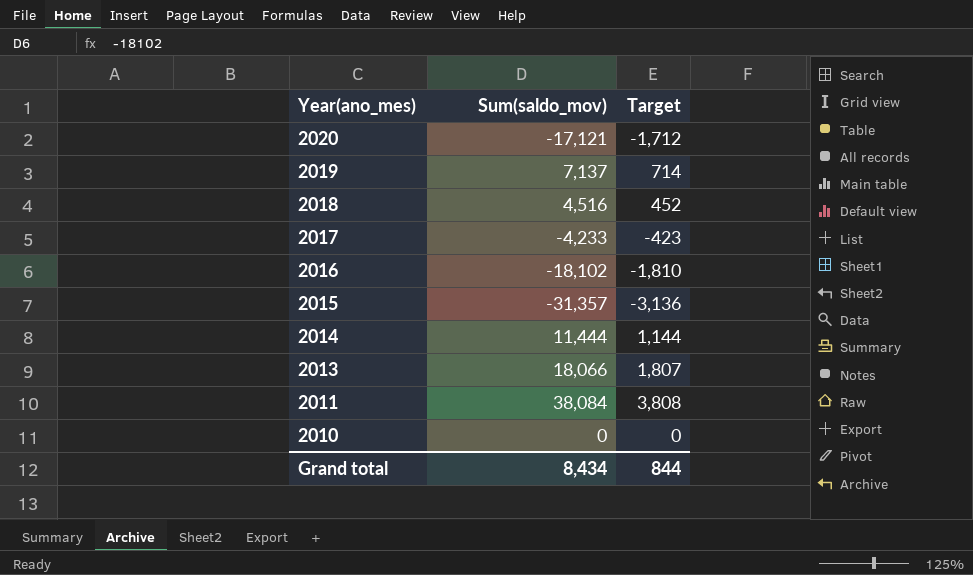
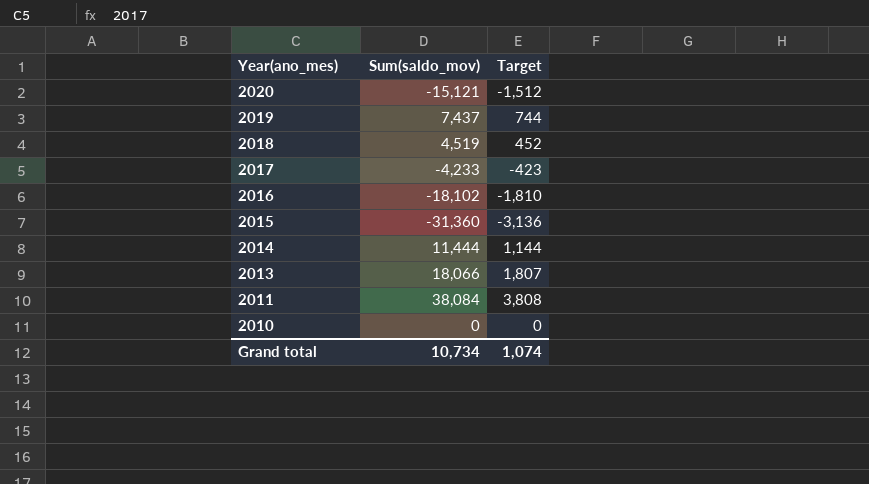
2020 | Sum(saldo_mov): -17,121 -> -15,121
2020 | Target: -1,712 -> -1,512
2019 | Sum(saldo_mov): 7,137 -> 7,437
2019 | Target: 714 -> 744
2018 | Sum(saldo_mov): 4,516 -> 4,519
2015 | Sum(saldo_mov): -31,357 -> -31,360
Grand total | Sum(saldo_mov): 8,434 -> 10,734
Grand total | Target: 844 -> 1,074

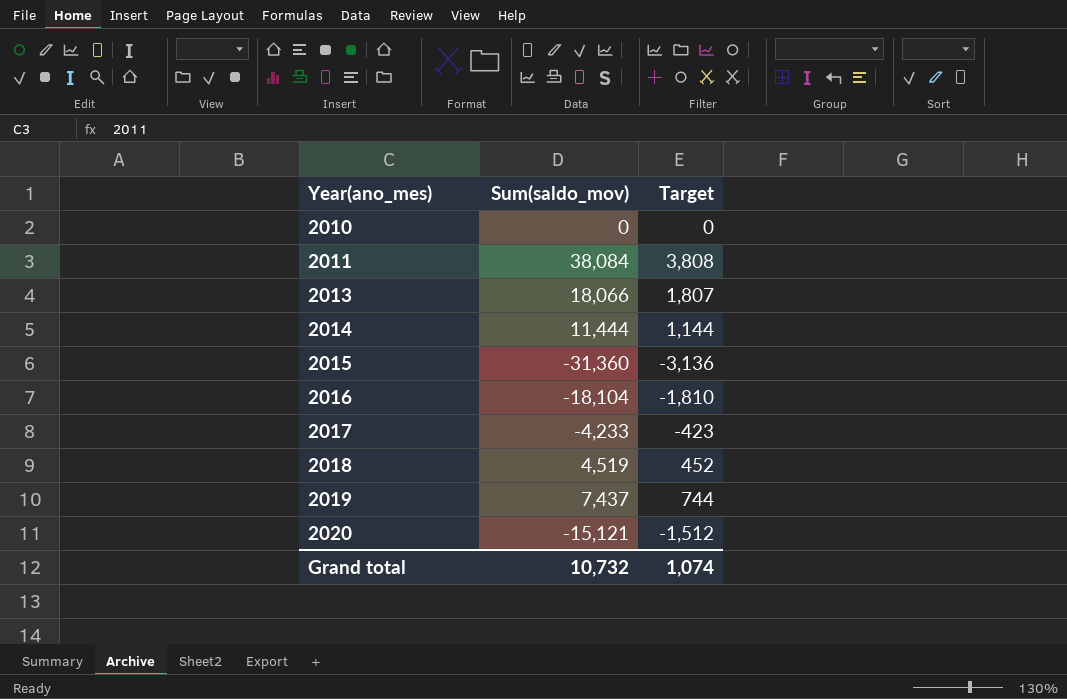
row order: Year(ano_mes) descending -> Year(ano_mes) ascending
2016 | Sum(saldo_mov): -18,102 -> -18,104
Grand total | Sum(saldo_mov): 10,734 -> 10,732

